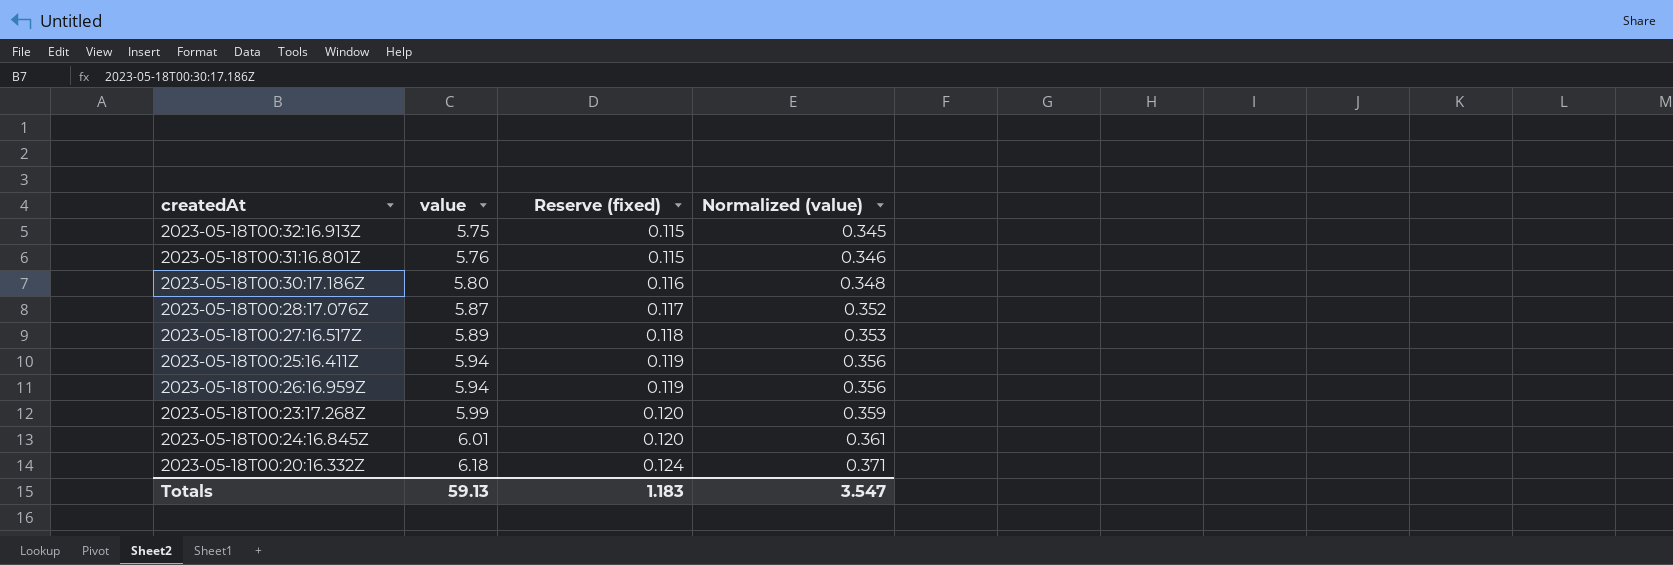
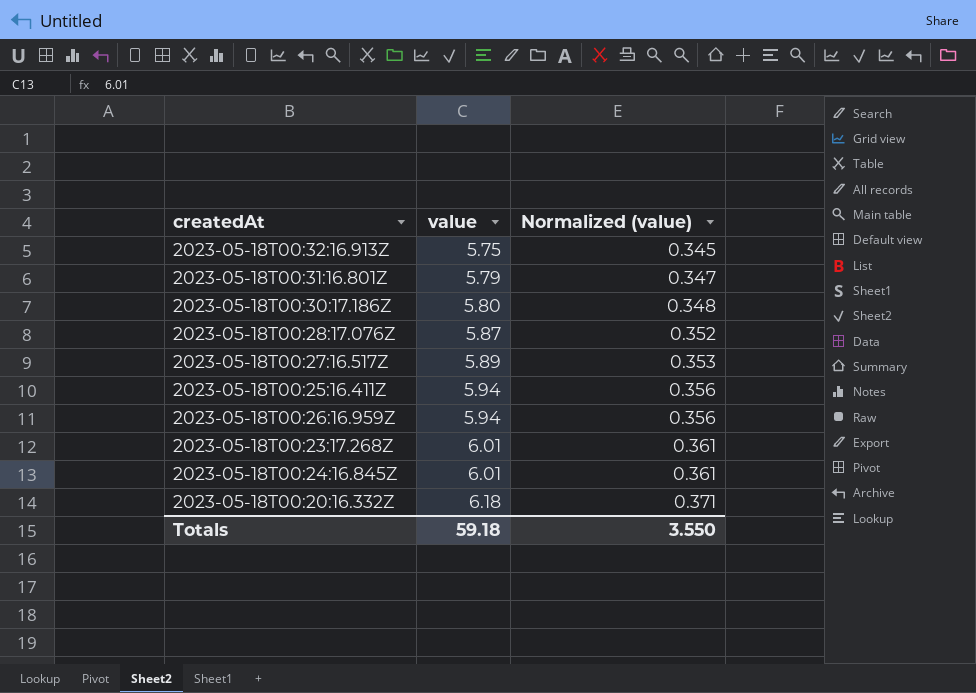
column Reserve (fixed) | formula: [value] * 0.02 -> none
2023-05-18T00:31:16.801Z | value: 5.76 -> 5.79
2023-05-18T00:31:16.801Z | Normalized (value): 0.346 -> 0.347
2023-05-18T00:23:17.268Z | value: 5.99 -> 6.01
2023-05-18T00:23:17.268Z | Normalized (value): 0.359 -> 0.361
Totals | value: 59.13 -> 59.18
Totals | Normalized (value): 3.547 -> 3.550

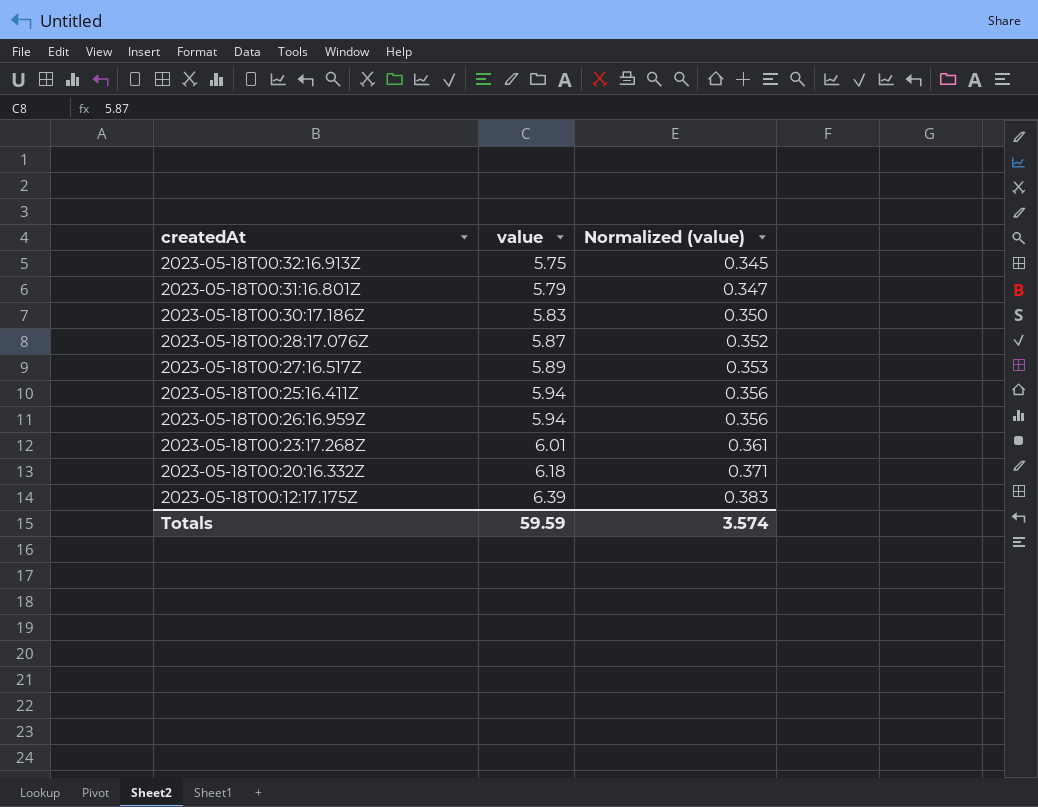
row 2023-05-18T00:24:16.845Z: 6.01 | 0.361 -> none
2023-05-18T00:30:17.186Z | value: 5.80 -> 5.83
2023-05-18T00:30:17.186Z | Normalized (value): 0.348 -> 0.350
row 2023-05-18T00:12:17.175Z: none -> 6.39 | 0.383
Totals | value: 59.18 -> 59.59
Totals | Normalized (value): 3.550 -> 3.574

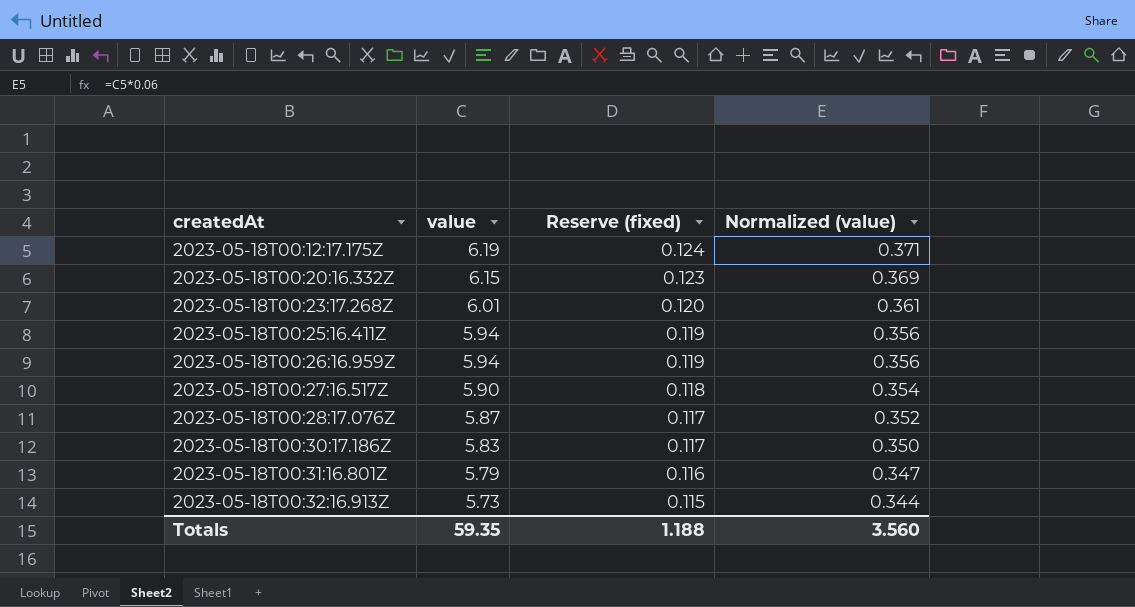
row order: value ascending -> createdAt ascending
column Reserve (fixed) | formula: none -> [value] * 0.02
2023-05-18T00:12:17.175Z | value: 6.39 -> 6.19
2023-05-18T00:12:17.175Z | Normalized (value): 0.383 -> 0.371
2023-05-18T00:20:16.332Z | value: 6.18 -> 6.15
2023-05-18T00:20:16.332Z | Normalized (value): 0.371 -> 0.369
2023-05-18T00:27:16.517Z | value: 5.89 -> 5.90
2023-05-18T00:27:16.517Z | Normalized (value): 0.353 -> 0.354
2023-05-18T00:32:16.913Z | value: 5.75 -> 5.73
2023-05-18T00:32:16.913Z | Normalized (value): 0.345 -> 0.344
Totals | value: 59.59 -> 59.35
Totals | Normalized (value): 3.574 -> 3.560

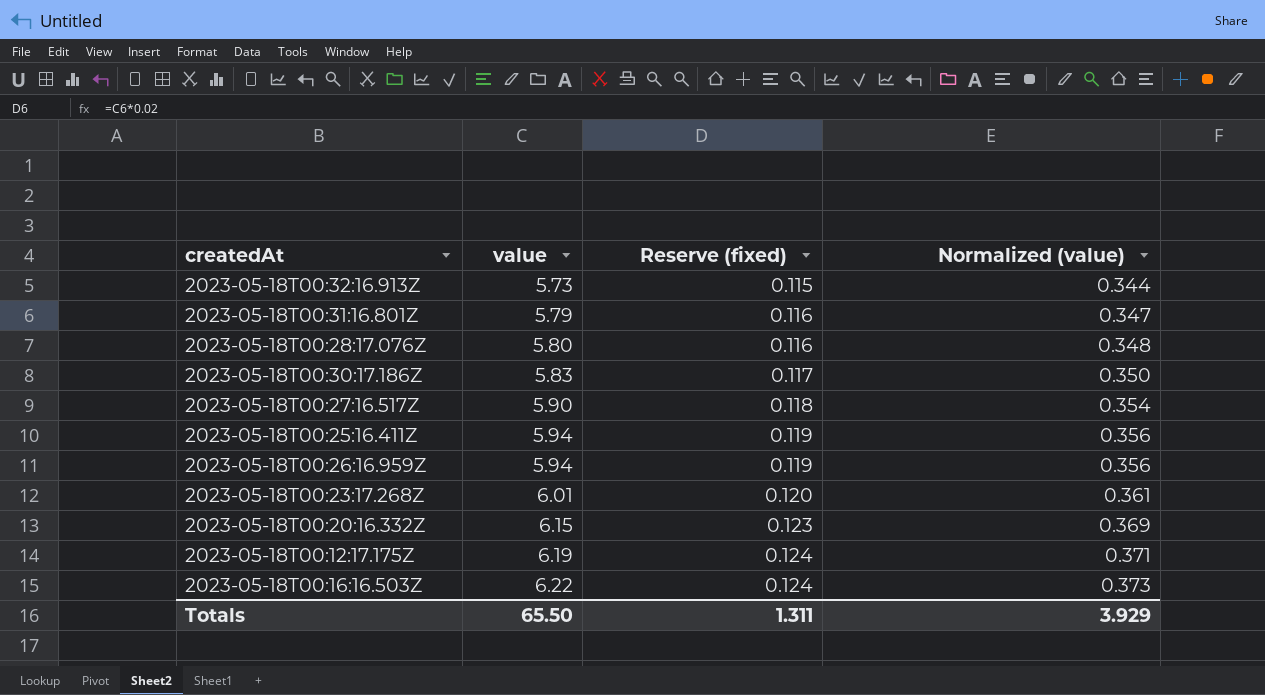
row order: createdAt ascending -> value ascending
2023-05-18T00:28:17.076Z | value: 5.87 -> 5.80
2023-05-18T00:28:17.076Z | Reserve (fixed): 0.117 -> 0.116
2023-05-18T00:28:17.076Z | Normalized (value): 0.352 -> 0.348
row 2023-05-18T00:16:16.503Z: none -> 6.22 | 0.124 | 0.373
Totals | value: 59.35 -> 65.50
Totals | Reserve (fixed): 1.188 -> 1.311
Totals | Normalized (value): 3.560 -> 3.929

